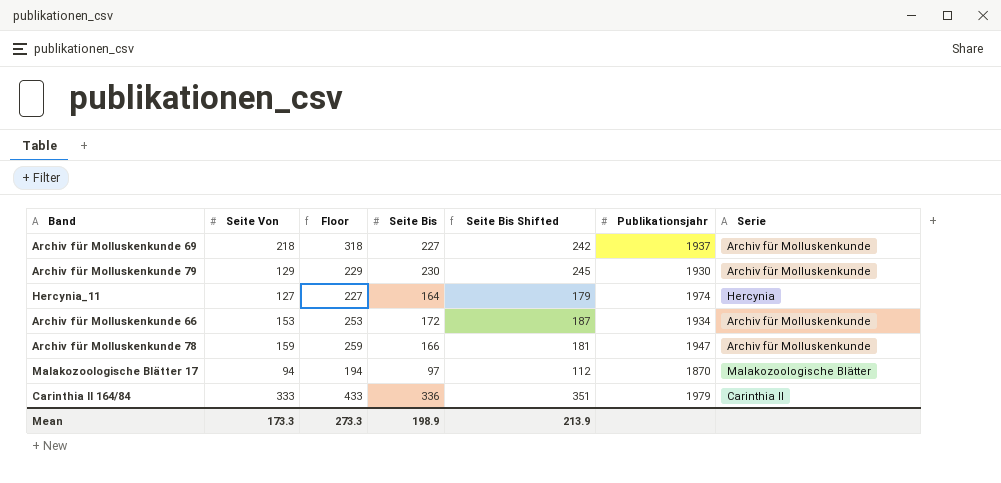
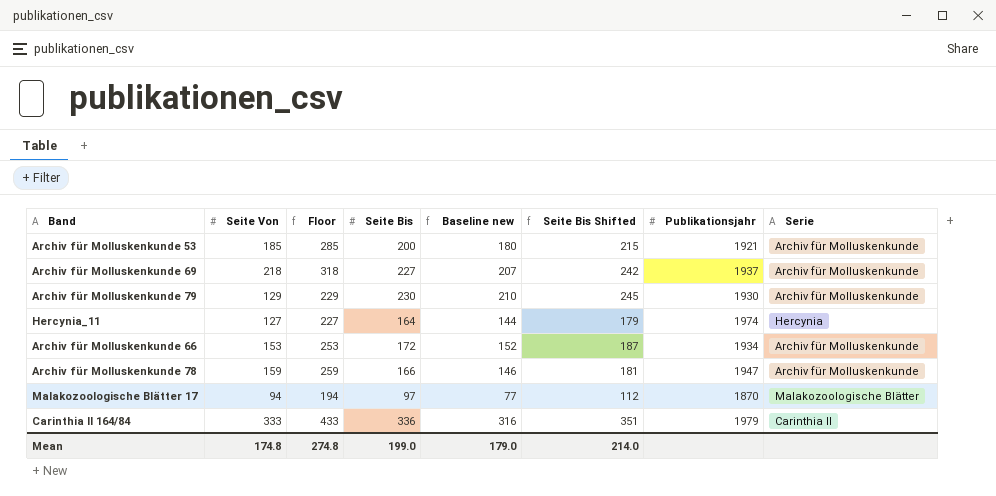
column Baseline new | formula: none -> [Seite Bis] - 20
row Archiv für Molluskenkunde 53: none -> 185 | 285 | 200 | 180 | 215 | 1921 | Archiv für Molluskenkunde
Mean | Seite Von: 173.3 -> 174.8
Mean | Floor: 273.3 -> 274.8
Mean | Seite Bis: 198.9 -> 199.0
Mean | Seite Bis Shifted: 213.9 -> 214.0

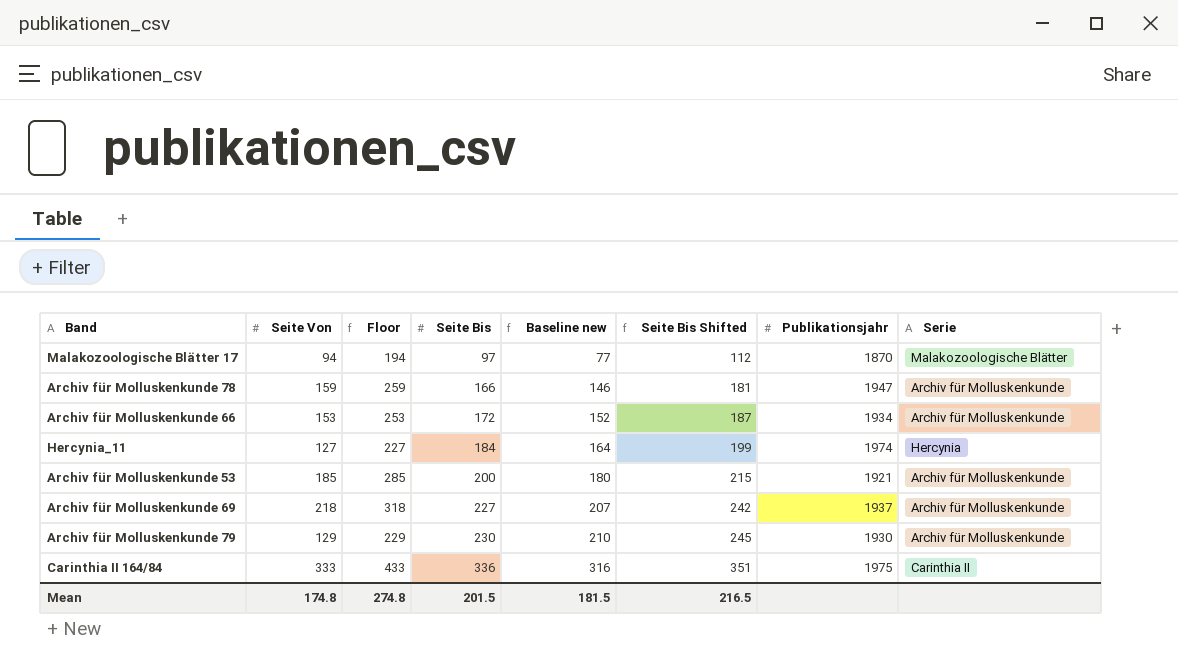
row order: none -> Seite Bis ascending
Hercynia_11 | Seite Bis: 164 -> 184
Hercynia_11 | Baseline new: 144 -> 164
Hercynia_11 | Seite Bis Shifted: 179 -> 199
Carinthia II 164/84 | Publikationsjahr: 1979 -> 1975
Mean | Seite Bis: 199.0 -> 201.5
Mean | Baseline new: 179.0 -> 181.5
Mean | Seite Bis Shifted: 214.0 -> 216.5

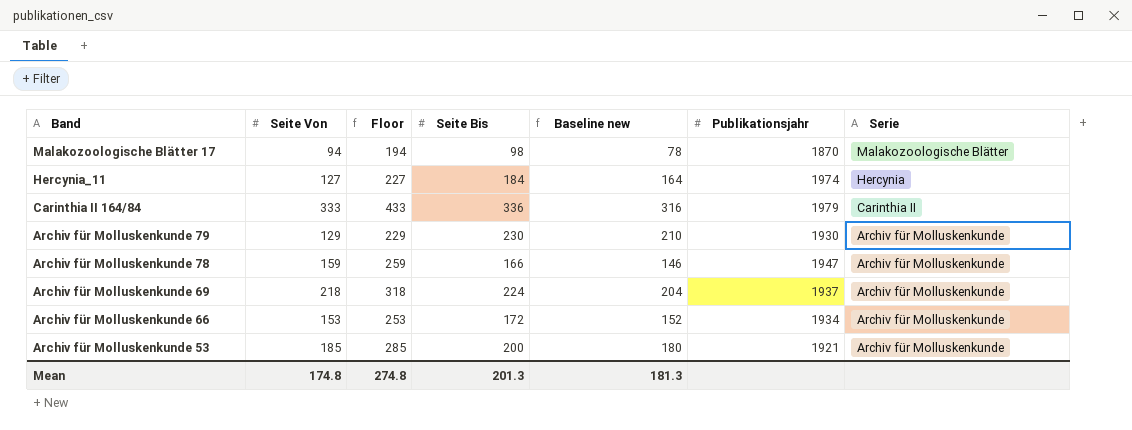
row order: Seite Bis ascending -> Band descending
column Seite Bis Shifted | formula: [Seite Bis] + 15 -> none
Malakozoologische Blätter 17 | Seite Bis: 97 -> 98
Malakozoologische Blätter 17 | Baseline new: 77 -> 78
Carinthia II 164/84 | Publikationsjahr: 1975 -> 1979
Archiv für Molluskenkunde 69 | Seite Bis: 227 -> 224
Archiv für Molluskenkunde 69 | Baseline new: 207 -> 204
Mean | Seite Bis: 201.5 -> 201.3
Mean | Baseline new: 181.5 -> 181.3

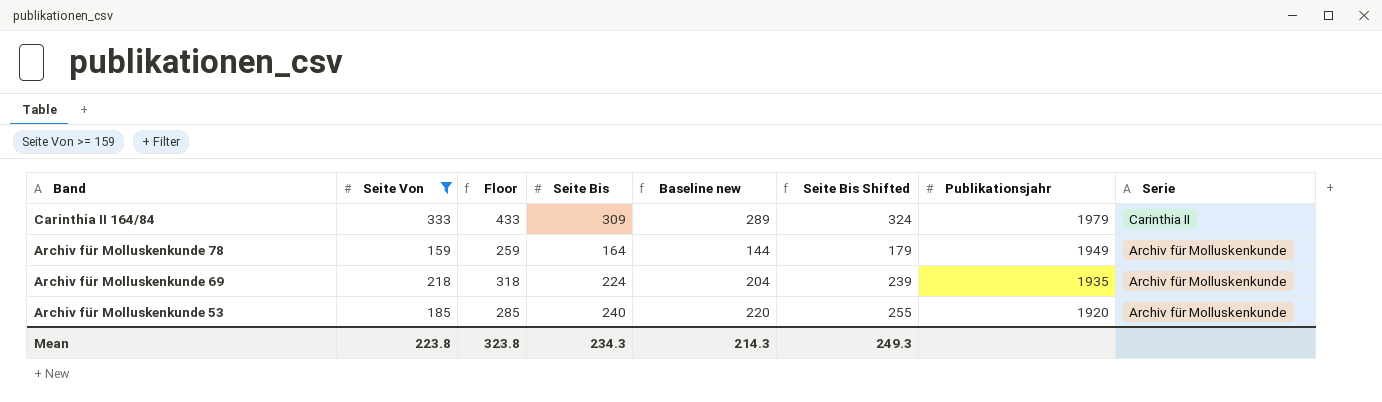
filter: none -> Seite Von >= 159
column Seite Bis Shifted | formula: none -> [Seite Bis] + 15
Carinthia II 164/84 | Seite Bis: 336 -> 309
Carinthia II 164/84 | Baseline new: 316 -> 289
Archiv für Molluskenkunde 78 | Seite Bis: 166 -> 164
Archiv für Molluskenkunde 78 | Baseline new: 146 -> 144
Archiv für Molluskenkunde 78 | Publikationsjahr: 1947 -> 1949
Archiv für Molluskenkunde 69 | Publikationsjahr: 1937 -> 1935
Archiv für Molluskenkunde 53 | Seite Bis: 200 -> 240
Archiv für Molluskenkunde 53 | Baseline new: 180 -> 220
Archiv für Molluskenkunde 53 | Publikationsjahr: 1921 -> 1920
Mean | Seite Von: 174.8 -> 223.8
Mean | Floor: 274.8 -> 323.8
Mean | Seite Bis: 201.3 -> 234.3
Mean | Baseline new: 181.3 -> 214.3

